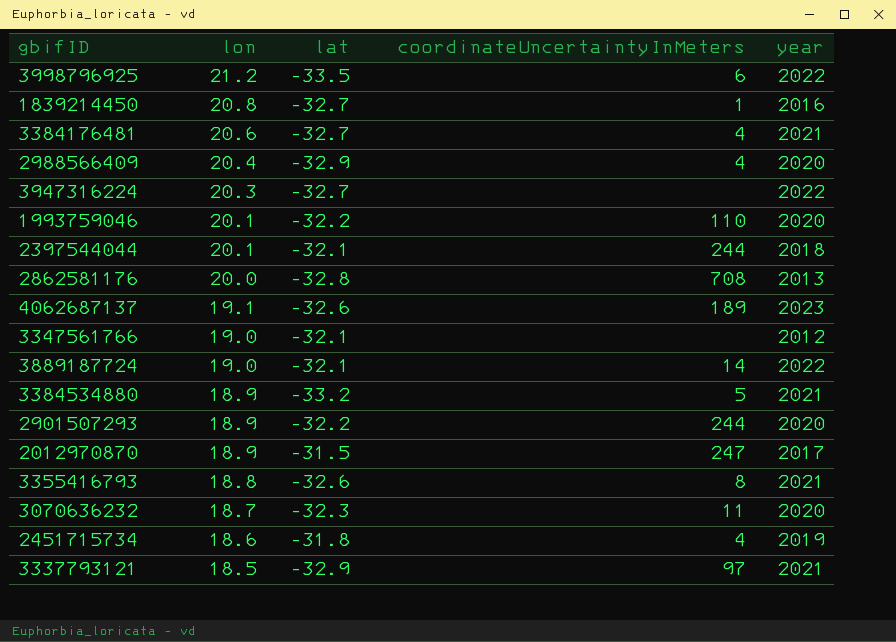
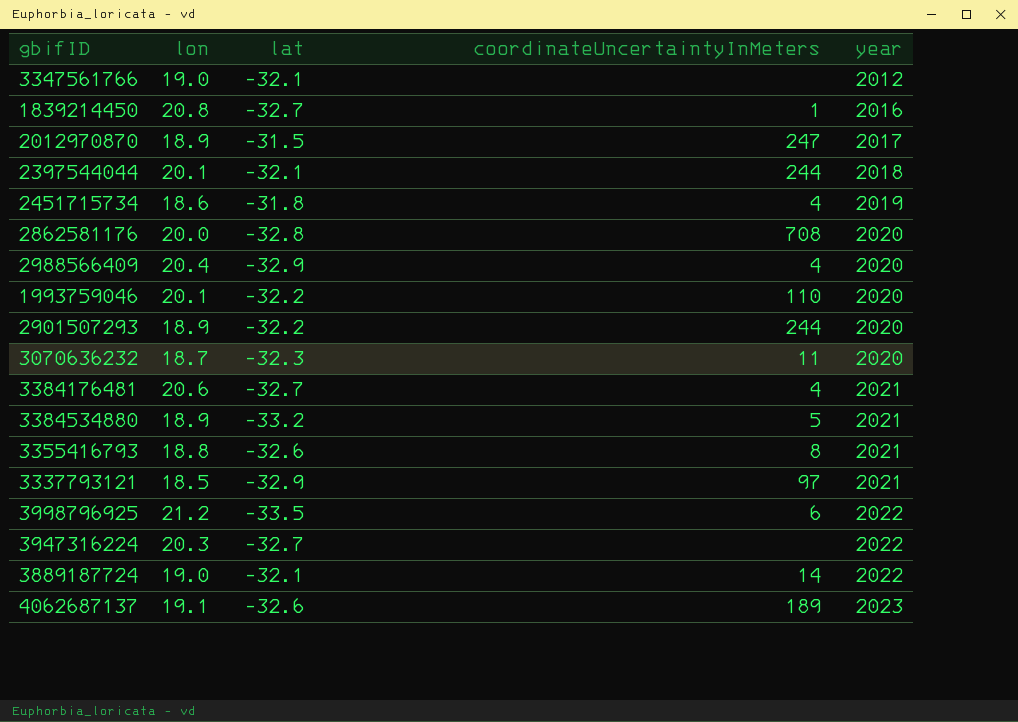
row order: lon descending -> year ascending
2862581176 | year: 2013 -> 2020

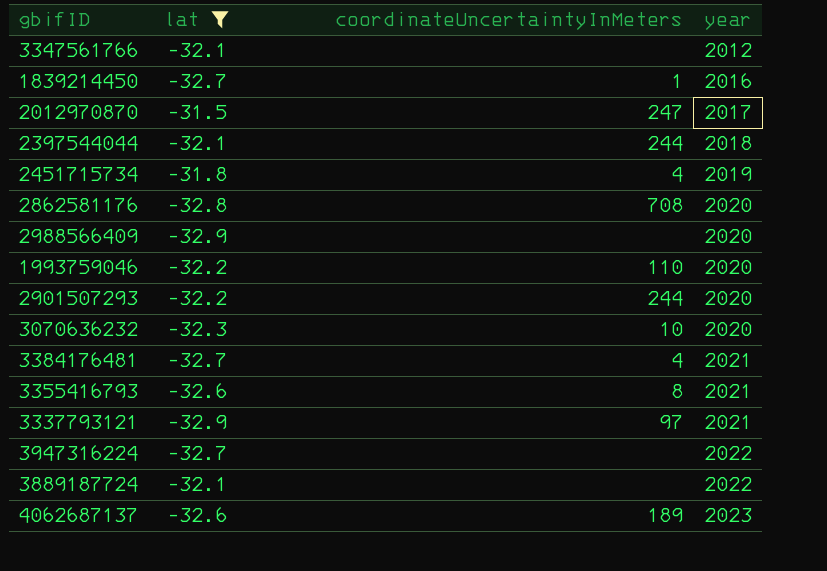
filter: none -> lat >= -32.9
column lon | position: 2 -> none
2988566409 | coordinateUncertaintyInMeters: 4 -> none
3070636232 | coordinateUncertaintyInMeters: 11 -> 10
3889187724 | coordinateUncertaintyInMeters: 14 -> none

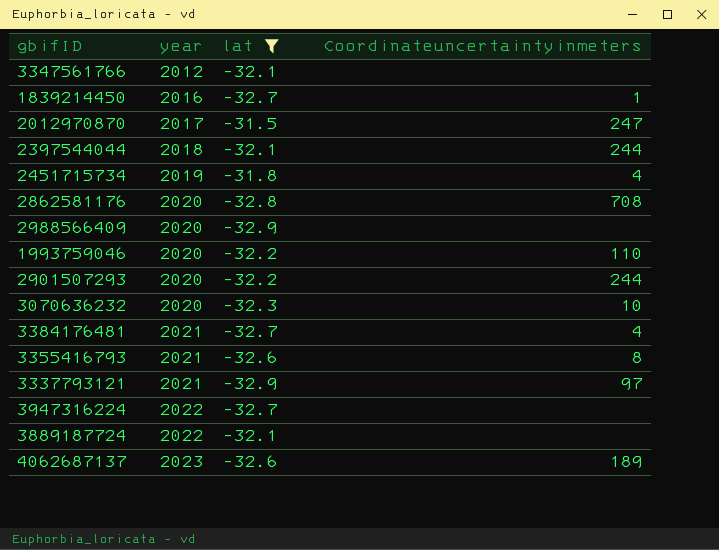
column year | position: 4 -> 2
column name: coordinateUncertaintyInMeters -> Coordinateuncertaintyinmeters

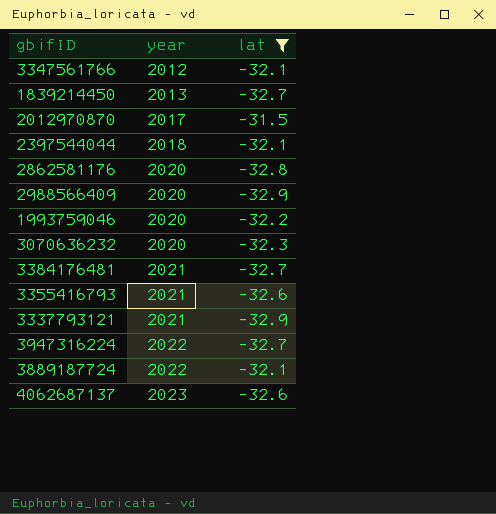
column Coordinateuncertaintyinmeters | position: 4 -> none
row 2451715734: 2019 | -31.8 | 4 -> none
row 2901507293: 2020 | -32.2 | 244 -> none
1839214450 | year: 2016 -> 2013

